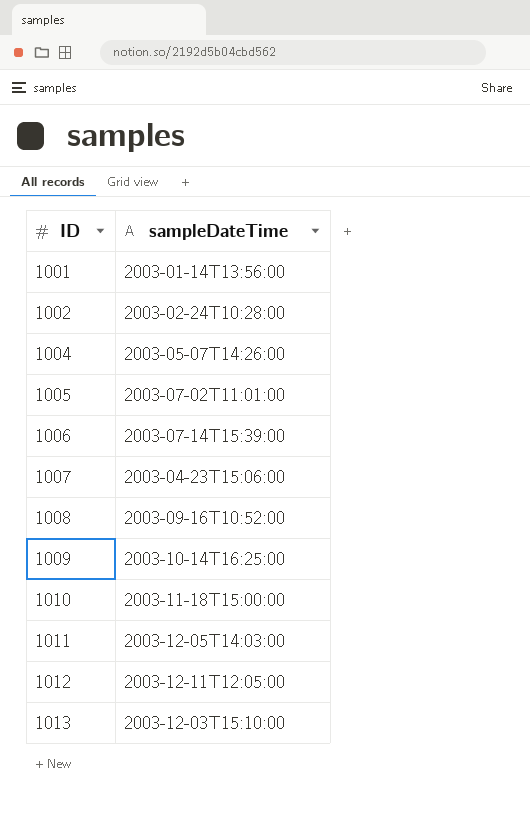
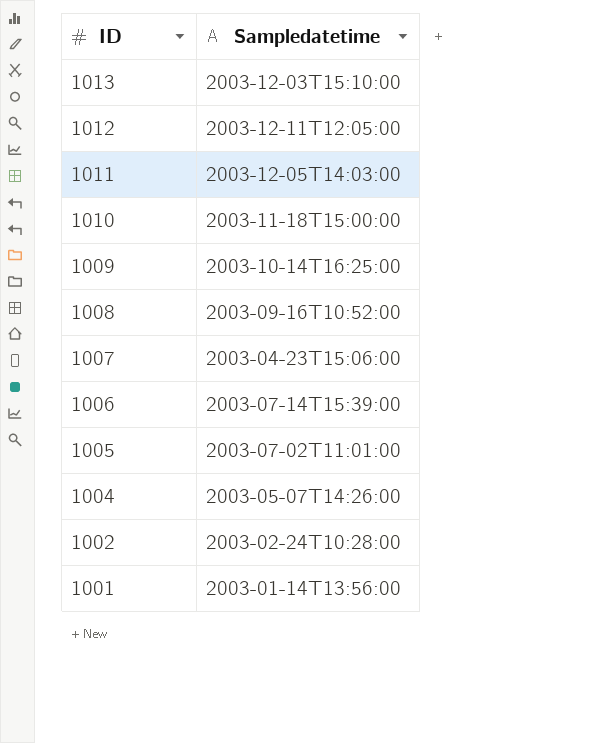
row order: ID ascending -> ID descending
column name: sampleDateTime -> Sampledatetime

